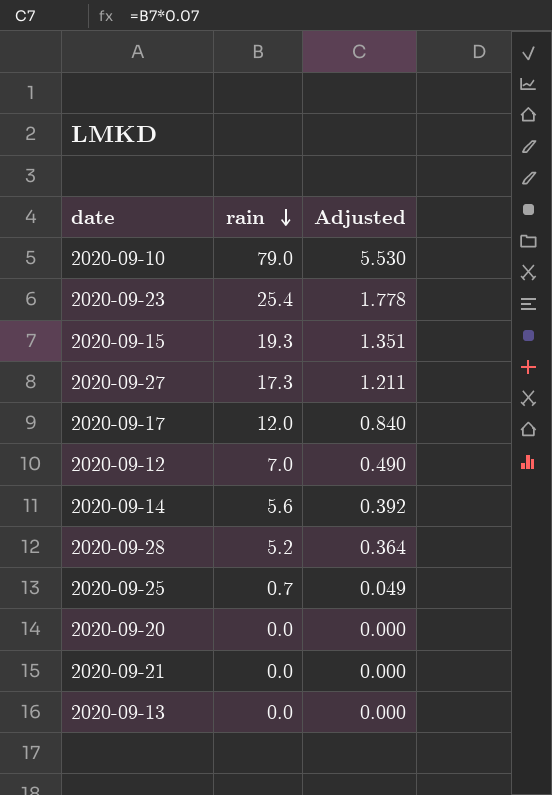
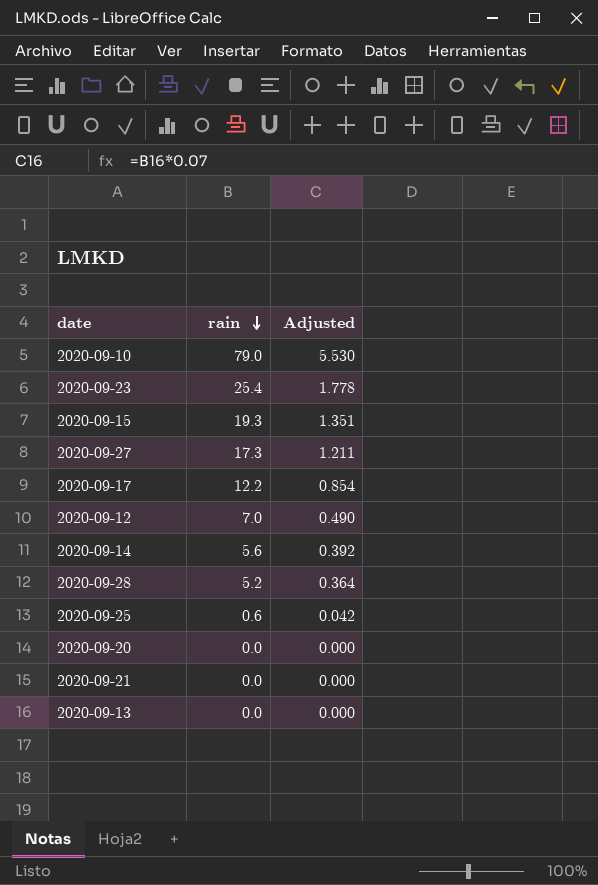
2020-09-17 | rain: 12.0 -> 12.2
2020-09-17 | Adjusted: 0.840 -> 0.854
2020-09-25 | rain: 0.7 -> 0.6
2020-09-25 | Adjusted: 0.049 -> 0.042

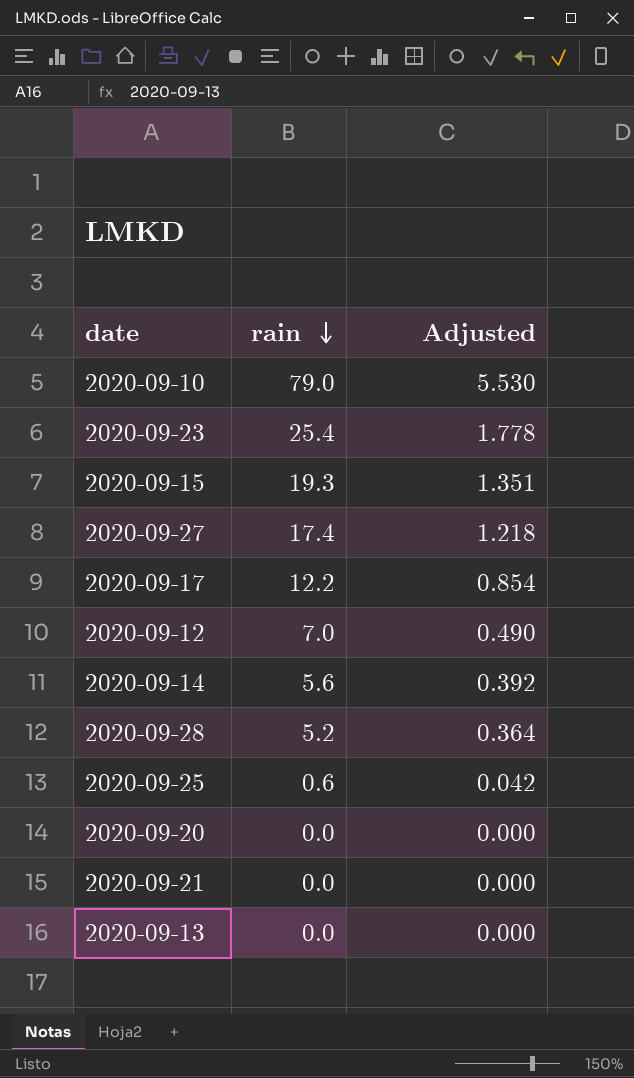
2020-09-27 | rain: 17.3 -> 17.4
2020-09-27 | Adjusted: 1.211 -> 1.218

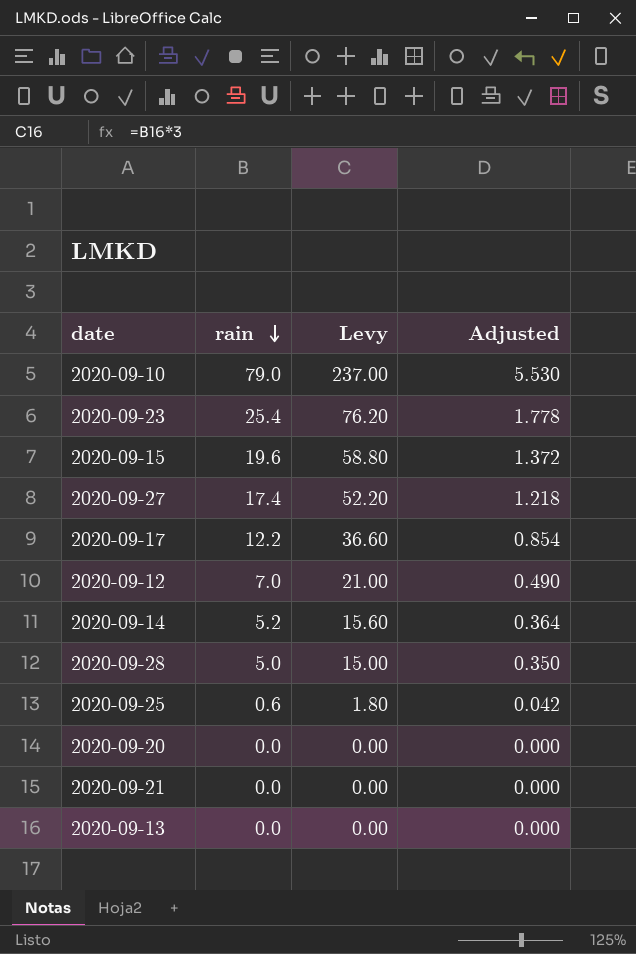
column Levy | formula: none -> [rain] * 3
2020-09-15 | rain: 19.3 -> 19.6
2020-09-15 | Adjusted: 1.351 -> 1.372
2020-09-14 | rain: 5.6 -> 5.2
2020-09-14 | Adjusted: 0.392 -> 0.364
2020-09-28 | rain: 5.2 -> 5.0
2020-09-28 | Adjusted: 0.364 -> 0.350

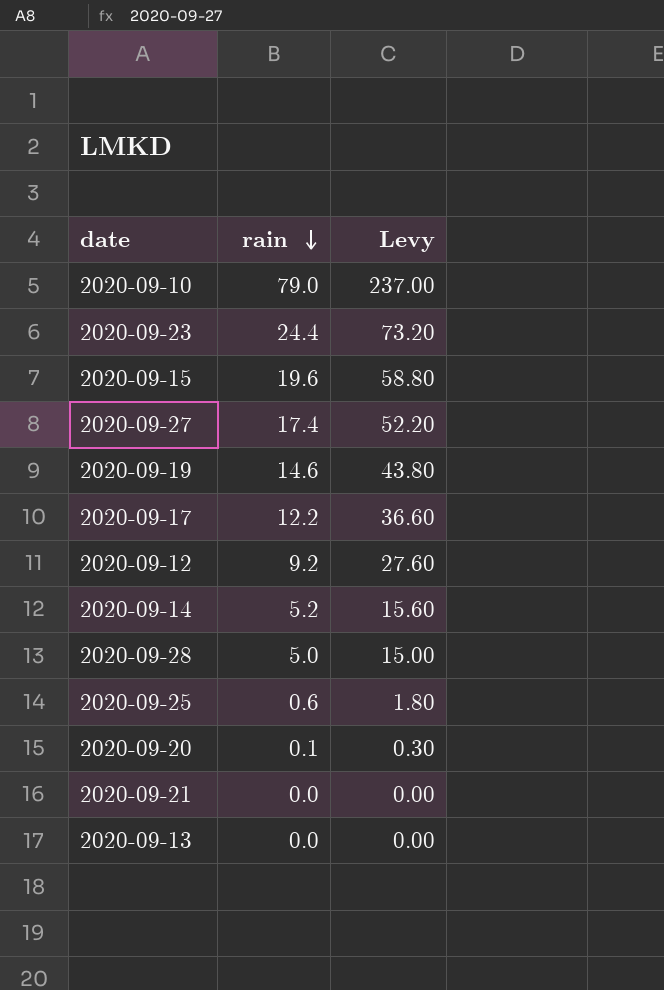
column Adjusted | formula: [rain] * 0.07 -> none
2020-09-23 | rain: 25.4 -> 24.4
2020-09-23 | Levy: 76.20 -> 73.20
row 2020-09-19: none -> 14.6 | 43.80
2020-09-12 | rain: 7.0 -> 9.2
2020-09-12 | Levy: 21.00 -> 27.60
2020-09-20 | rain: 0.0 -> 0.1
2020-09-20 | Levy: 0.00 -> 0.30

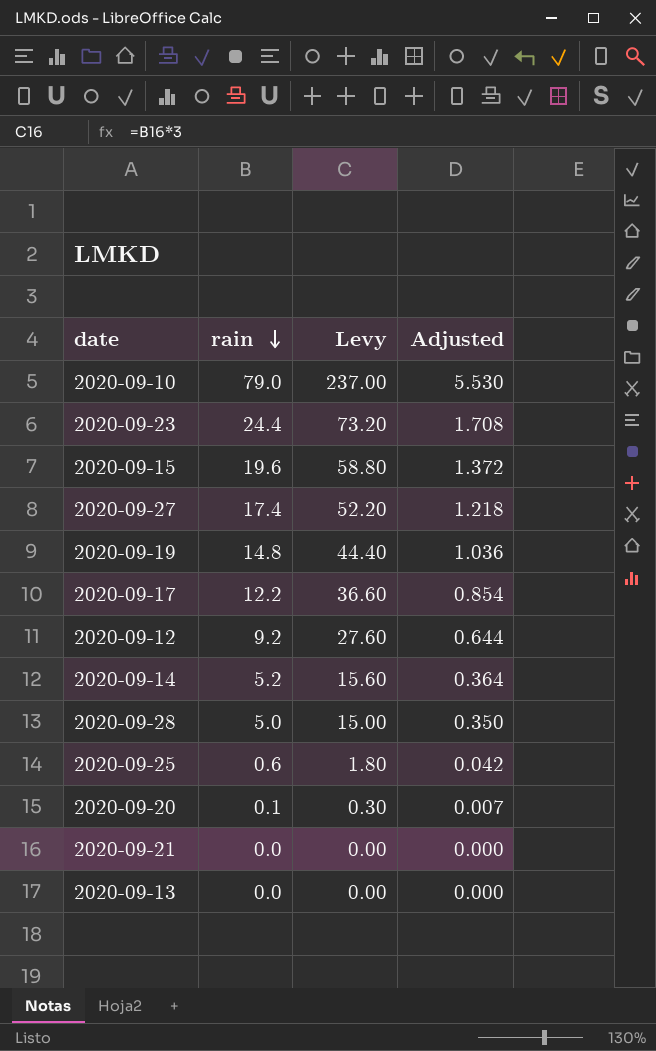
column Adjusted | formula: none -> [rain] * 0.07
2020-09-19 | rain: 14.6 -> 14.8
2020-09-19 | Levy: 43.80 -> 44.40

